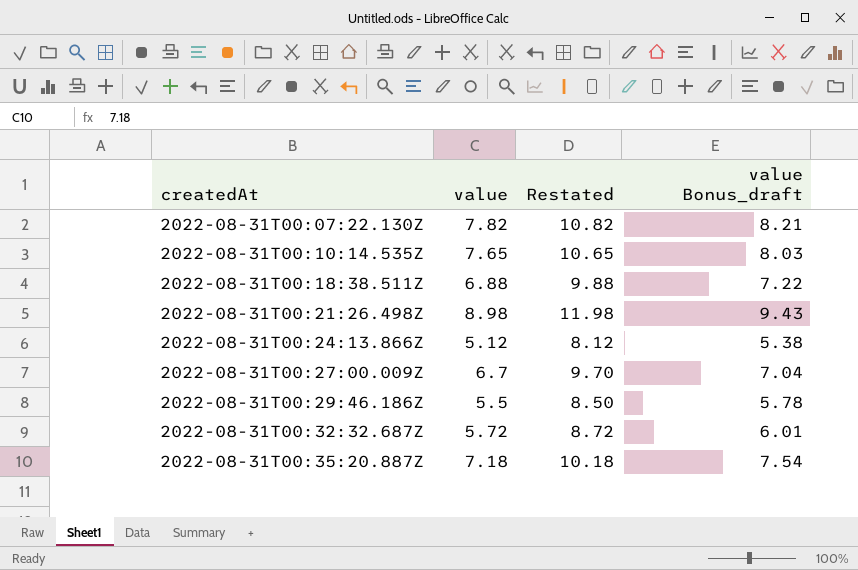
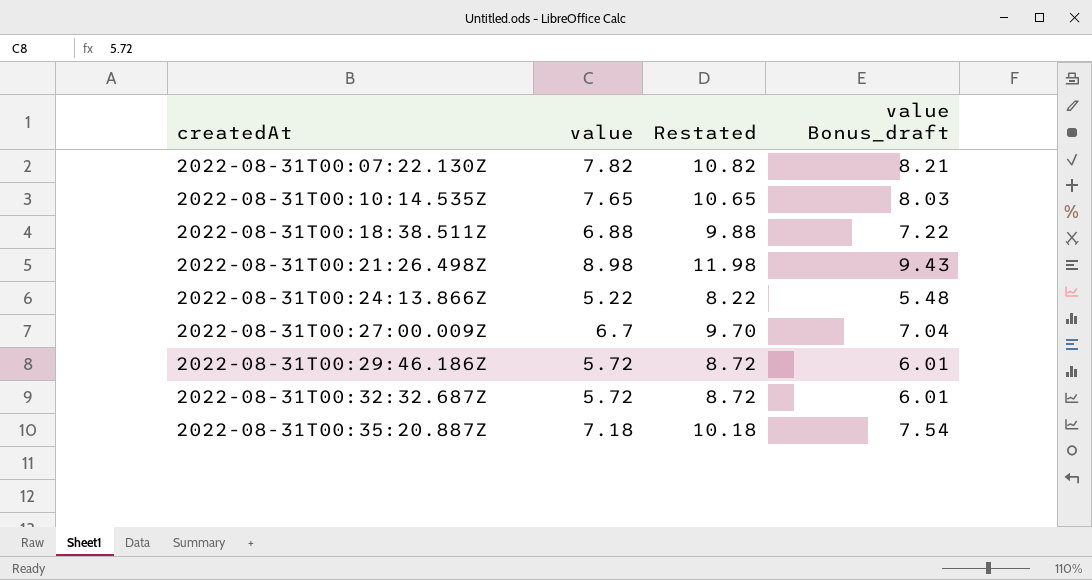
2022-08-31T00:24:13.866Z | value: 5.12 -> 5.22
2022-08-31T00:24:13.866Z | Restated: 8.12 -> 8.22
2022-08-31T00:24:13.866Z | value Bonus_draft: 5.38 -> 5.48
2022-08-31T00:29:46.186Z | value: 5.5 -> 5.72
2022-08-31T00:29:46.186Z | Restated: 8.50 -> 8.72
2022-08-31T00:29:46.186Z | value Bonus_draft: 5.78 -> 6.01

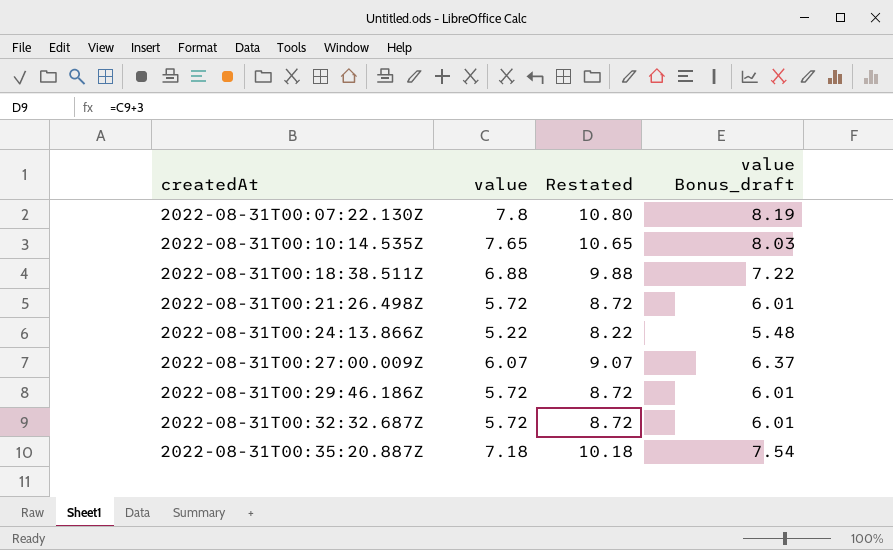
2022-08-31T00:07:22.130Z | value: 7.82 -> 7.8
2022-08-31T00:07:22.130Z | Restated: 10.82 -> 10.80
2022-08-31T00:07:22.130Z | value Bonus_draft: 8.21 -> 8.19
2022-08-31T00:21:26.498Z | value: 8.98 -> 5.72
2022-08-31T00:21:26.498Z | Restated: 11.98 -> 8.72
2022-08-31T00:21:26.498Z | value Bonus_draft: 9.43 -> 6.01
2022-08-31T00:27:00.009Z | value: 6.7 -> 6.07
2022-08-31T00:27:00.009Z | Restated: 9.70 -> 9.07
2022-08-31T00:27:00.009Z | value Bonus_draft: 7.04 -> 6.37

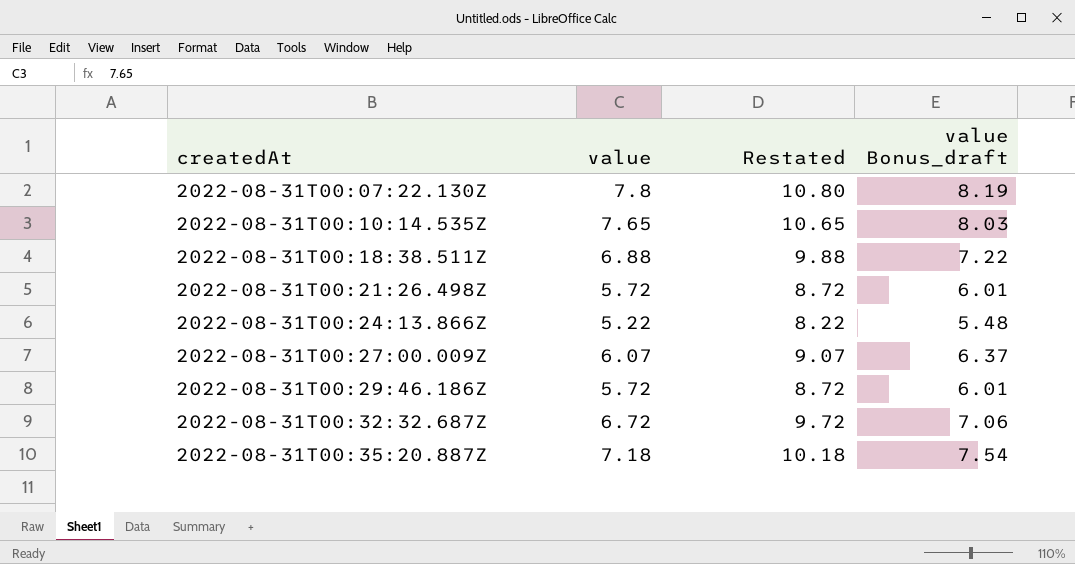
2022-08-31T00:32:32.687Z | value: 5.72 -> 6.72
2022-08-31T00:32:32.687Z | Restated: 8.72 -> 9.72
2022-08-31T00:32:32.687Z | value Bonus_draft: 6.01 -> 7.06

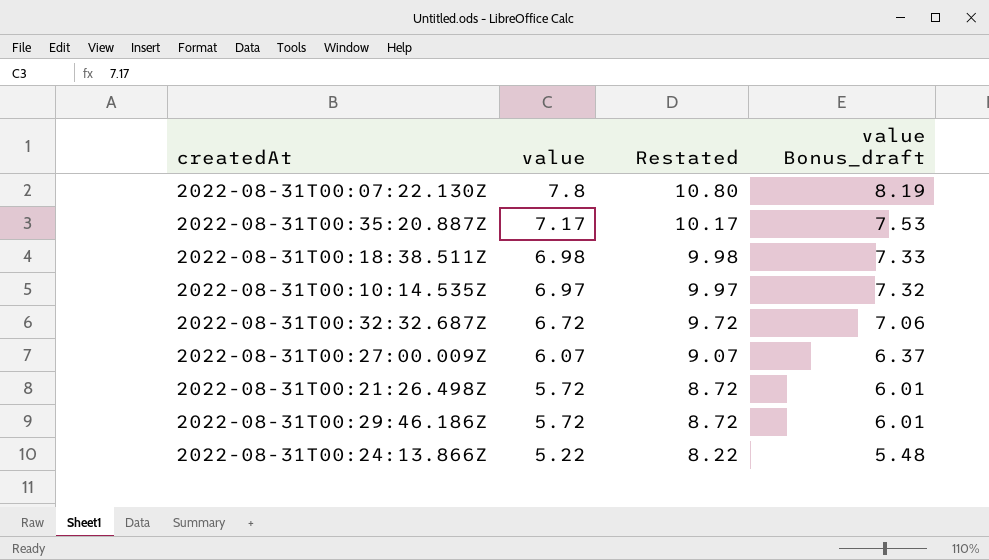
row order: createdAt ascending -> value descending
2022-08-31T00:35:20.887Z | value: 7.18 -> 7.17
2022-08-31T00:35:20.887Z | Restated: 10.18 -> 10.17
2022-08-31T00:35:20.887Z | value Bonus_draft: 7.54 -> 7.53
2022-08-31T00:18:38.511Z | value: 6.88 -> 6.98
2022-08-31T00:18:38.511Z | Restated: 9.88 -> 9.98
2022-08-31T00:18:38.511Z | value Bonus_draft: 7.22 -> 7.33
2022-08-31T00:10:14.535Z | value: 7.65 -> 6.97
2022-08-31T00:10:14.535Z | Restated: 10.65 -> 9.97
2022-08-31T00:10:14.535Z | value Bonus_draft: 8.03 -> 7.32

